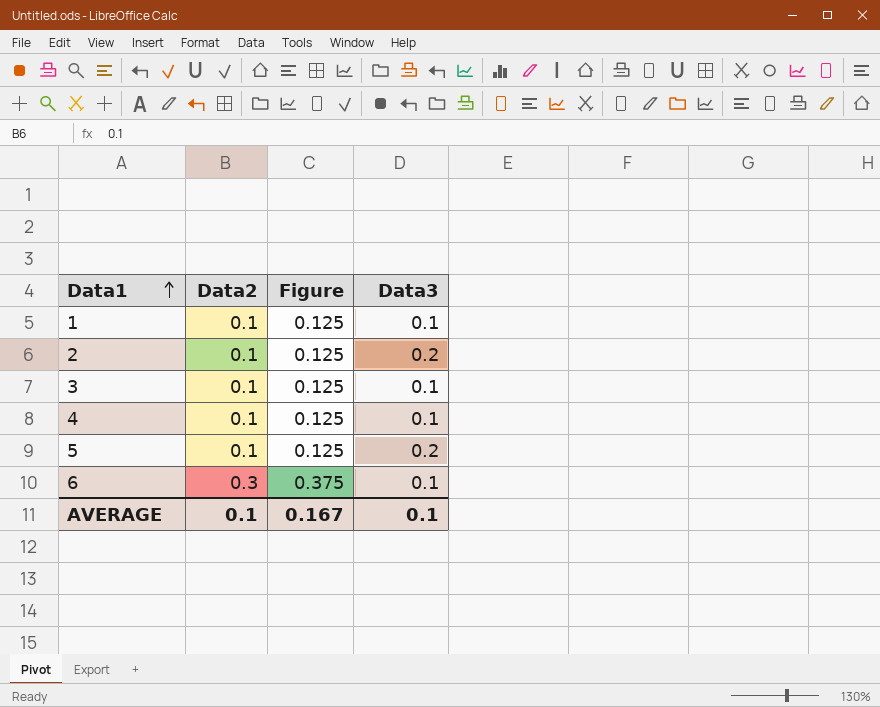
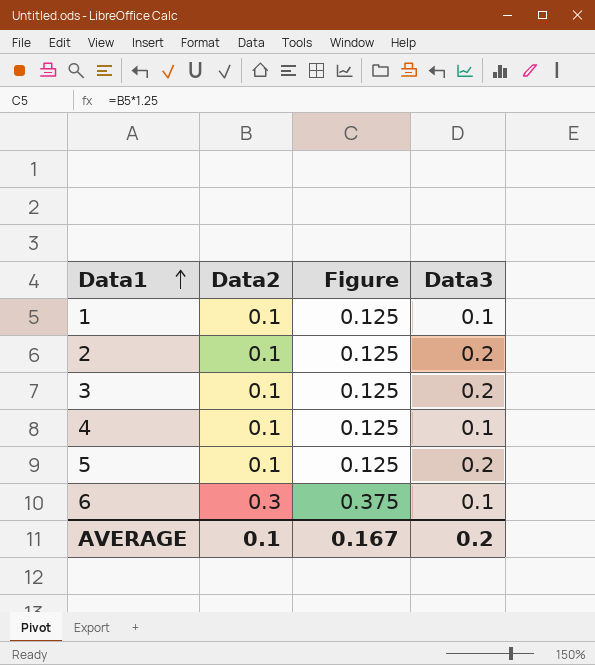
3 | Data3: 0.1 -> 0.2
AVERAGE | Data3: 0.1 -> 0.2

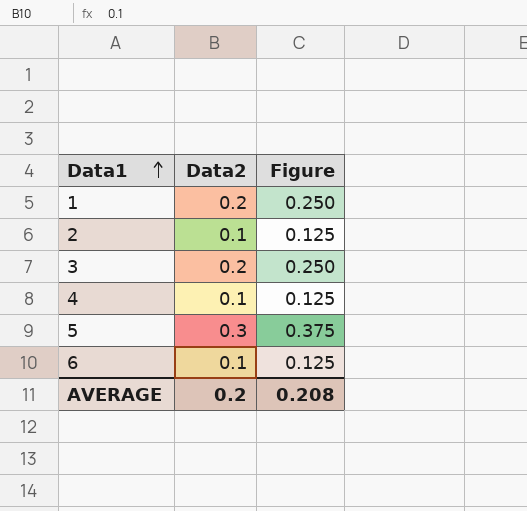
column Data3 | position: 4 -> none
1 | Data2: 0.1 -> 0.2
1 | Figure: 0.125 -> 0.250
3 | Data2: 0.1 -> 0.2
3 | Figure: 0.125 -> 0.250
5 | Data2: 0.1 -> 0.3
5 | Figure: 0.125 -> 0.375
6 | Data2: 0.3 -> 0.1
6 | Figure: 0.375 -> 0.125
AVERAGE | Data2: 0.1 -> 0.2
AVERAGE | Figure: 0.167 -> 0.208

